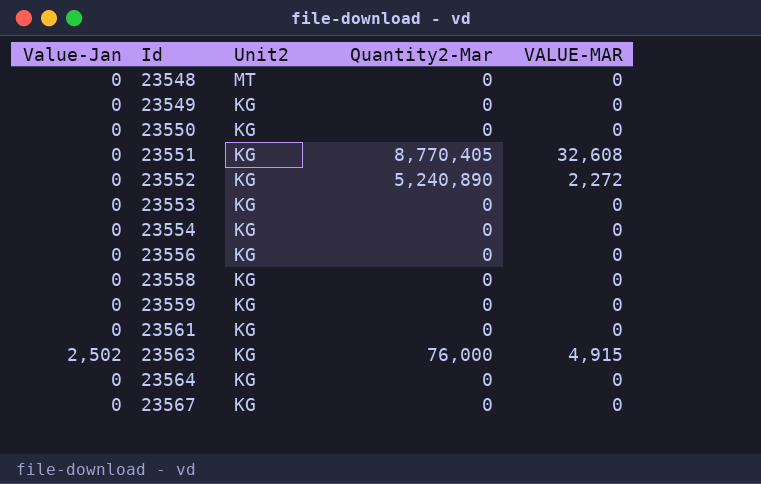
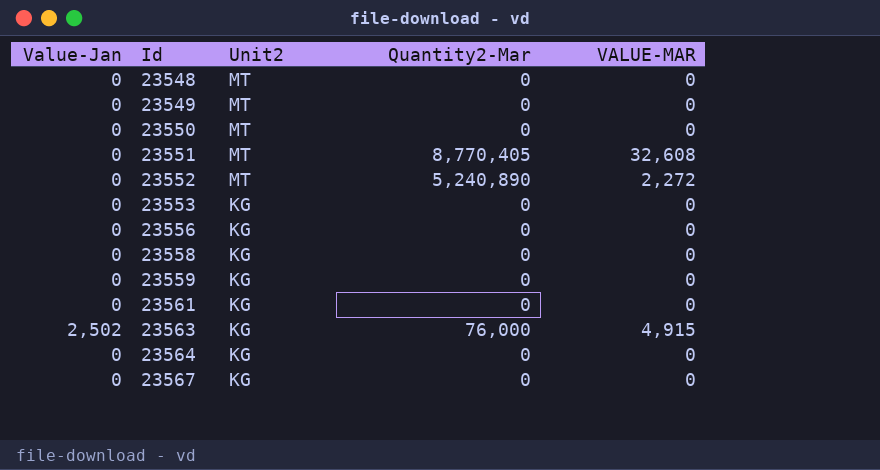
row 23554: 0 | KG | 0 | 0 -> none
23549 | Unit2: KG -> MT
23550 | Unit2: KG -> MT
23551 | Unit2: KG -> MT
23552 | Unit2: KG -> MT

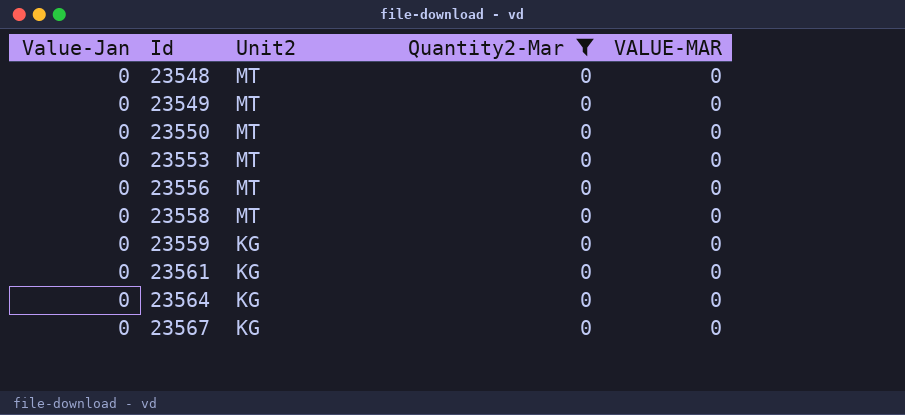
filter: none -> Quantity2-Mar = 0
23553 | Unit2: KG -> MT
23556 | Unit2: KG -> MT
23558 | Unit2: KG -> MT

